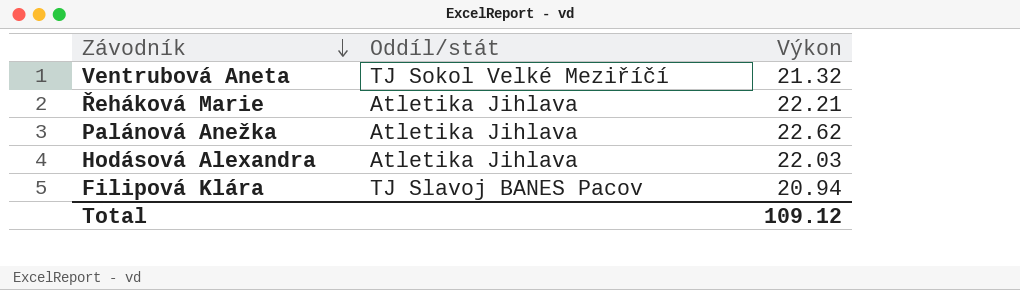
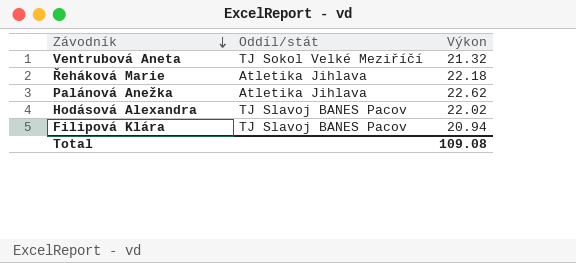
Řeháková Marie | Výkon: 22.21 -> 22.18
Hodásová Alexandra | Oddíl/stát: Atletika Jihlava -> TJ Slavoj BANES Pacov
Hodásová Alexandra | Výkon: 22.03 -> 22.02
Total | Výkon: 109.12 -> 109.08

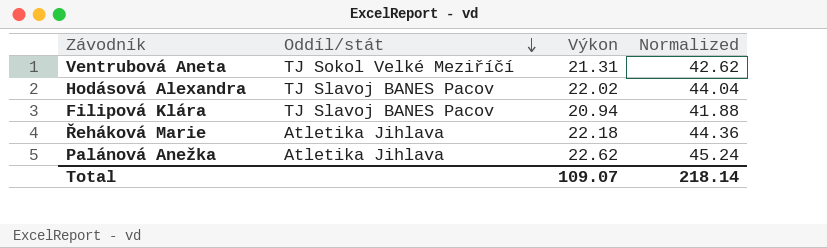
row order: Závodník descending -> Oddíl/stát descending
column Normalized | formula: none -> [Výkon] * 2
Ventrubová Aneta | Výkon: 21.32 -> 21.31
Total | Výkon: 109.08 -> 109.07

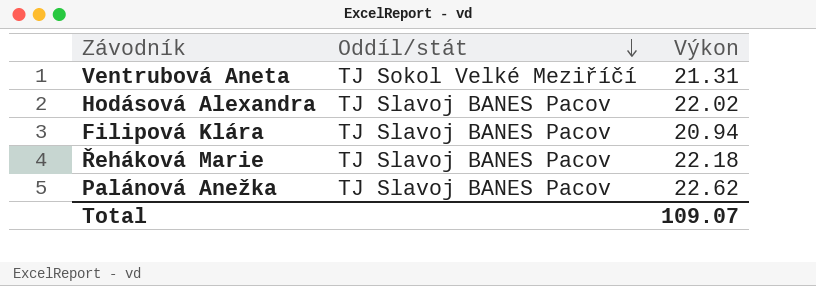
column Normalized | formula: [Výkon] * 2 -> none
Řeháková Marie | Oddíl/stát: Atletika Jihlava -> TJ Slavoj BANES Pacov
Palánová Anežka | Oddíl/stát: Atletika Jihlava -> TJ Slavoj BANES Pacov

